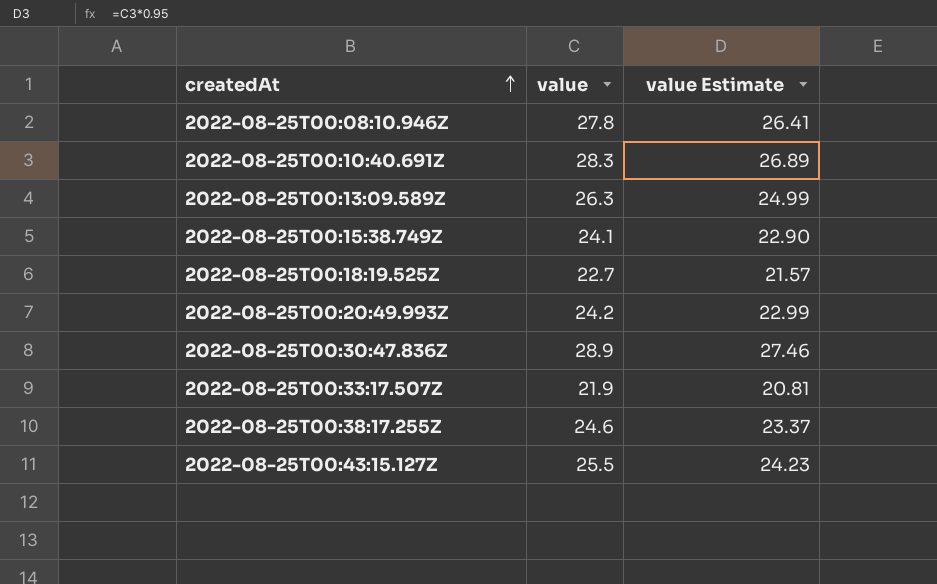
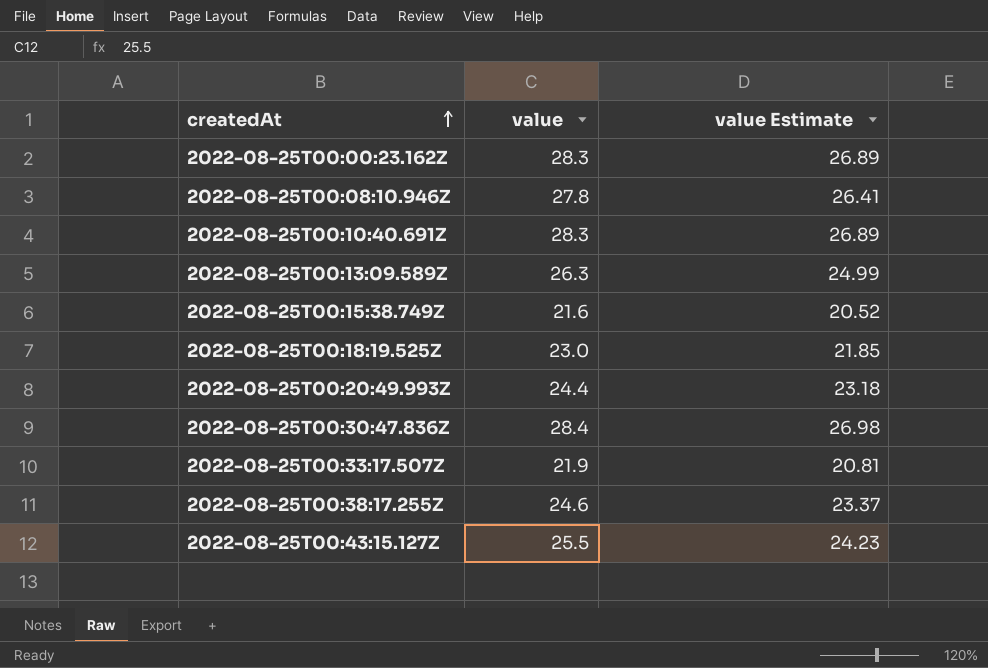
row 2022-08-25T00:00:23.162Z: none -> 28.3 | 26.89
2022-08-25T00:15:38.749Z | value: 24.1 -> 21.6
2022-08-25T00:15:38.749Z | value Estimate: 22.90 -> 20.52
2022-08-25T00:18:19.525Z | value: 22.7 -> 23.0
2022-08-25T00:18:19.525Z | value Estimate: 21.57 -> 21.85
2022-08-25T00:20:49.993Z | value: 24.2 -> 24.4
2022-08-25T00:20:49.993Z | value Estimate: 22.99 -> 23.18
2022-08-25T00:30:47.836Z | value: 28.9 -> 28.4
2022-08-25T00:30:47.836Z | value Estimate: 27.46 -> 26.98

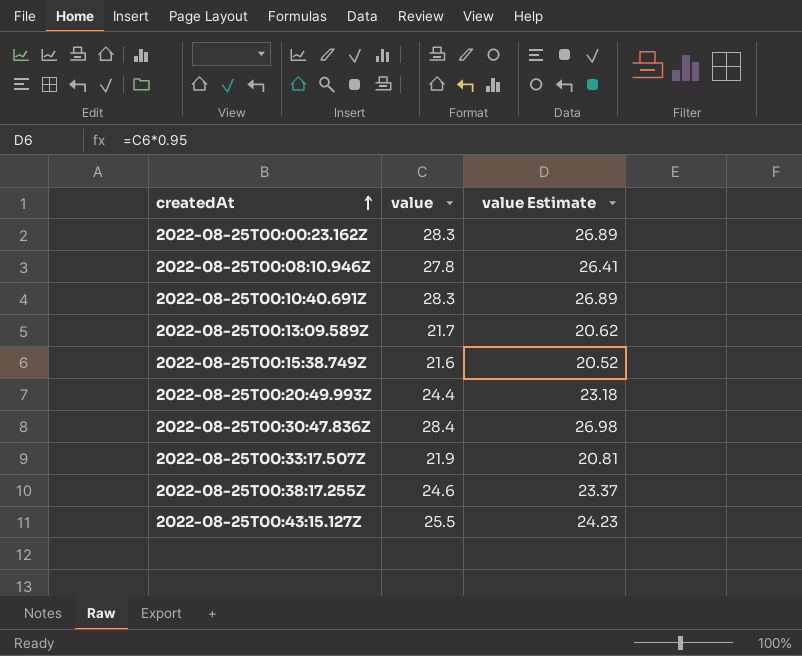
row 2022-08-25T00:18:19.525Z: 23.0 | 21.85 -> none
2022-08-25T00:13:09.589Z | value: 26.3 -> 21.7
2022-08-25T00:13:09.589Z | value Estimate: 24.99 -> 20.62

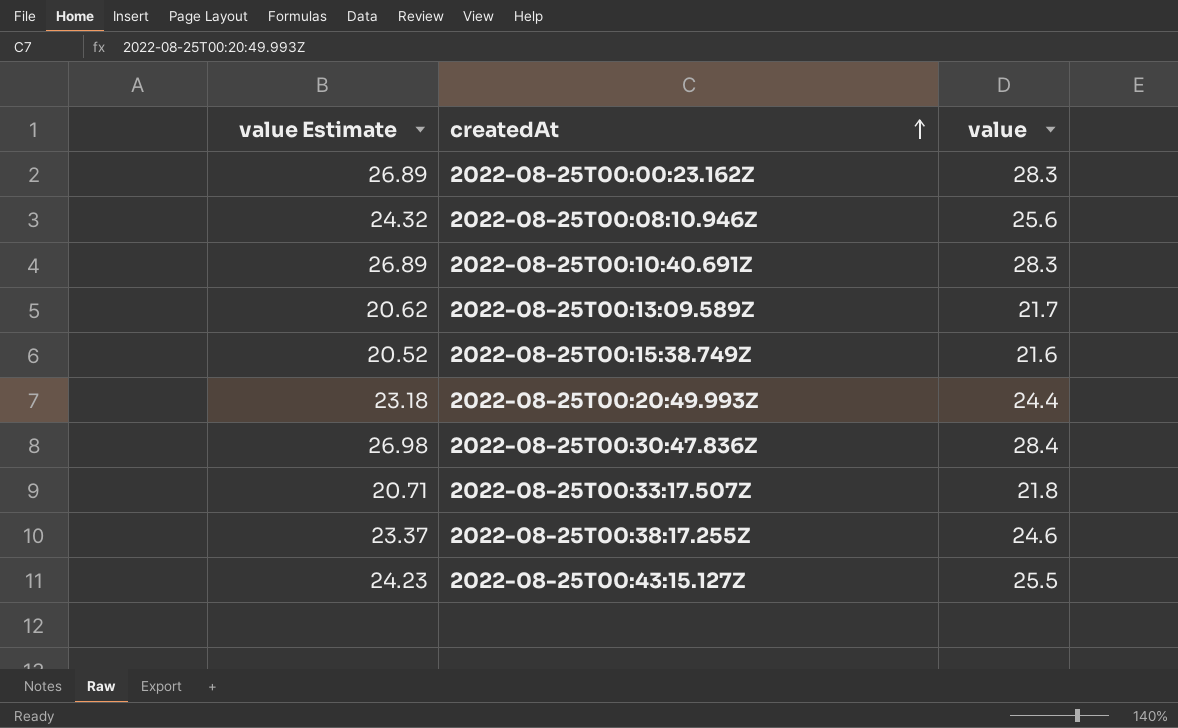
column value Estimate | position: 3 -> 1
2022-08-25T00:08:10.946Z | value Estimate: 26.41 -> 24.32
2022-08-25T00:08:10.946Z | value: 27.8 -> 25.6
2022-08-25T00:33:17.507Z | value Estimate: 20.81 -> 20.71
2022-08-25T00:33:17.507Z | value: 21.9 -> 21.8

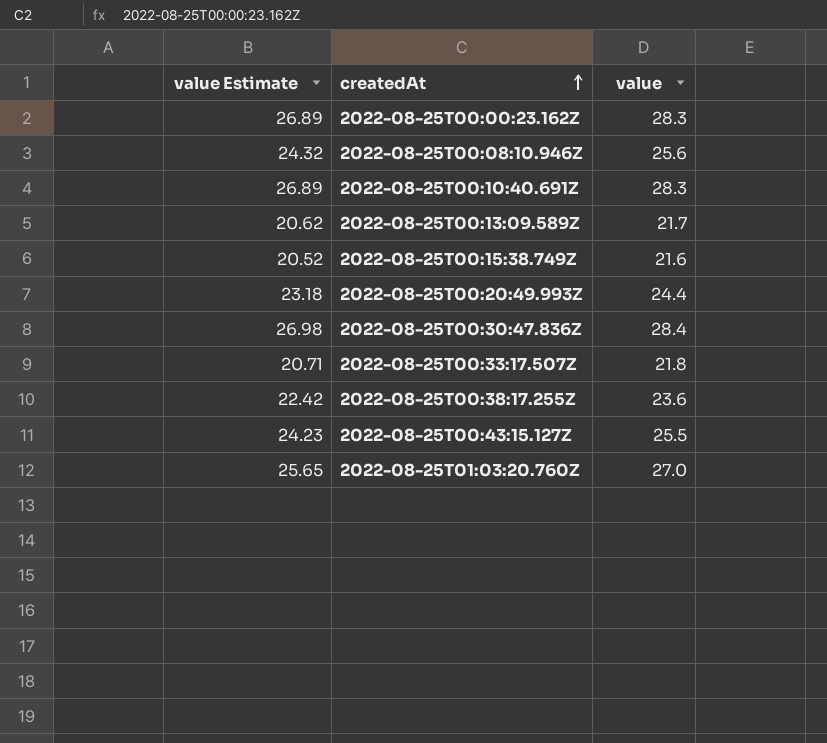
2022-08-25T00:38:17.255Z | value Estimate: 23.37 -> 22.42
2022-08-25T00:38:17.255Z | value: 24.6 -> 23.6
row 2022-08-25T01:03:20.760Z: none -> 25.65 | 27.0

